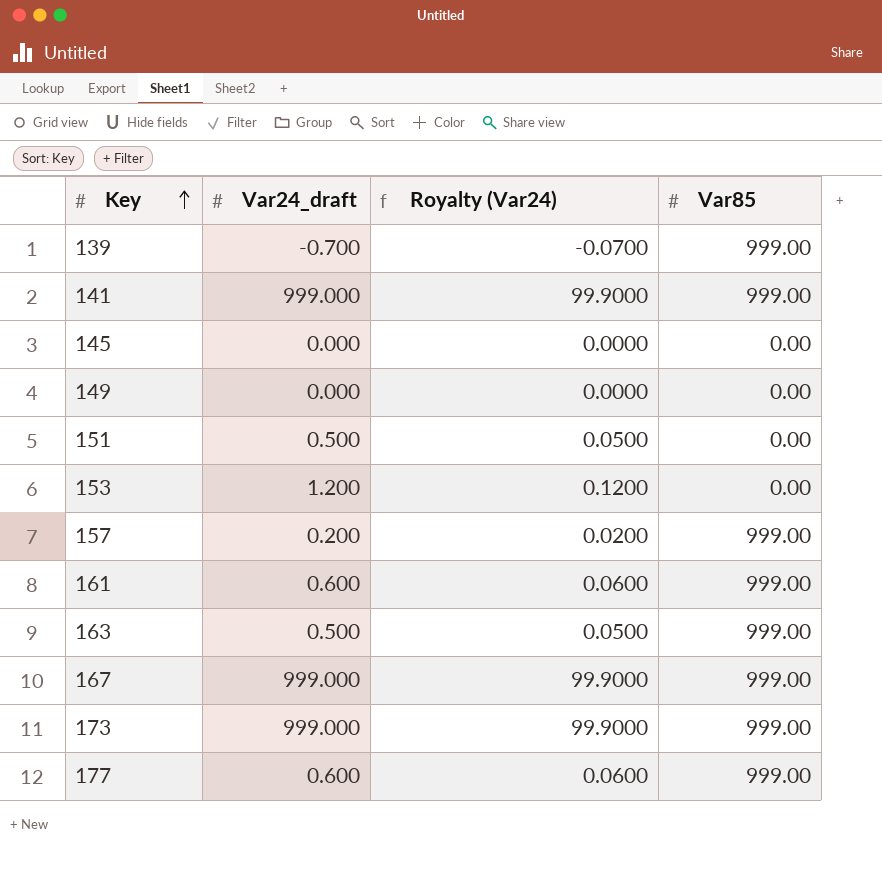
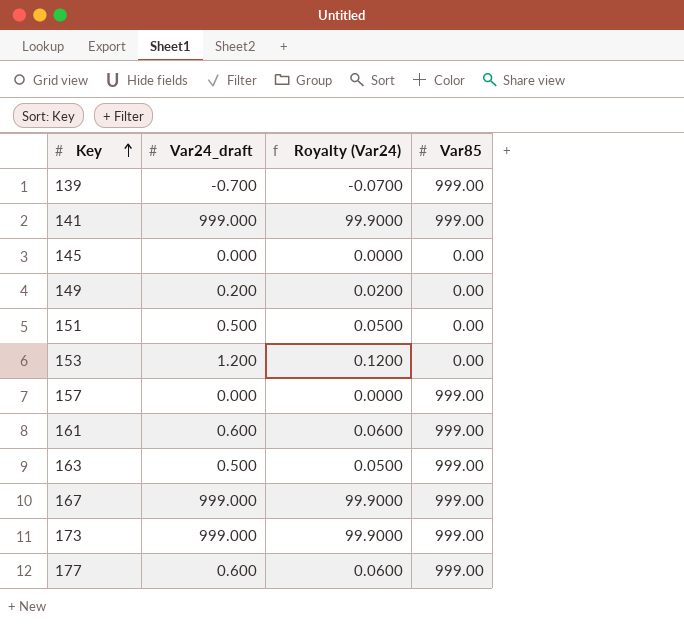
149 | Var24_draft: 0.000 -> 0.200
149 | Royalty (Var24): 0.0000 -> 0.0200
157 | Var24_draft: 0.200 -> 0.000
157 | Royalty (Var24): 0.0200 -> 0.0000

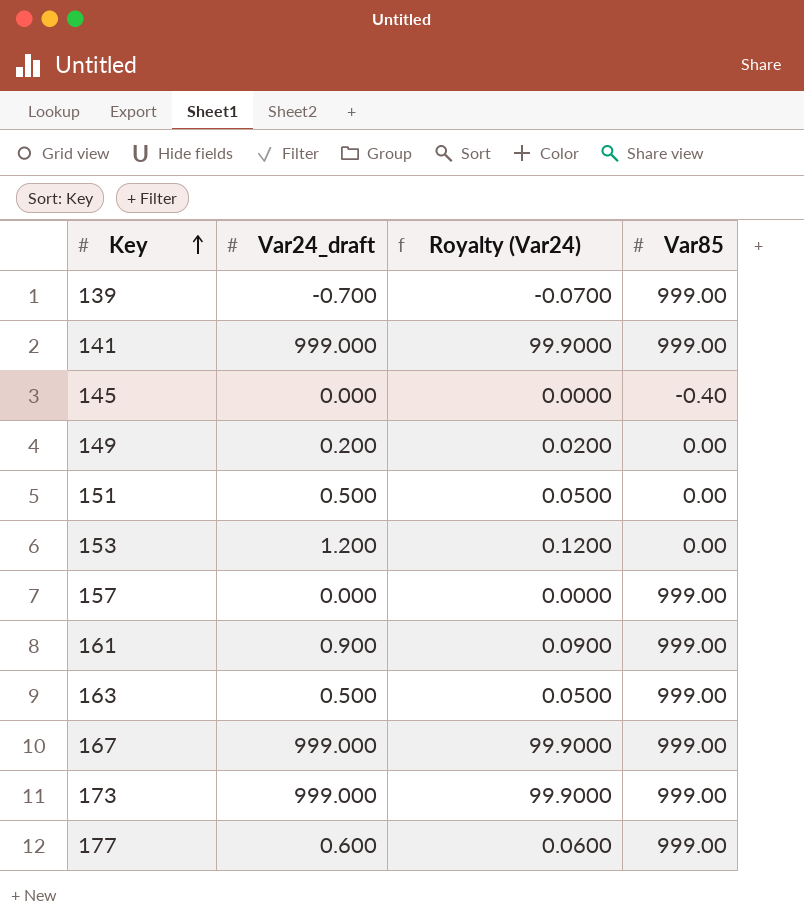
145 | Var85: 0.00 -> -0.40
161 | Var24_draft: 0.600 -> 0.900
161 | Royalty (Var24): 0.0600 -> 0.0900

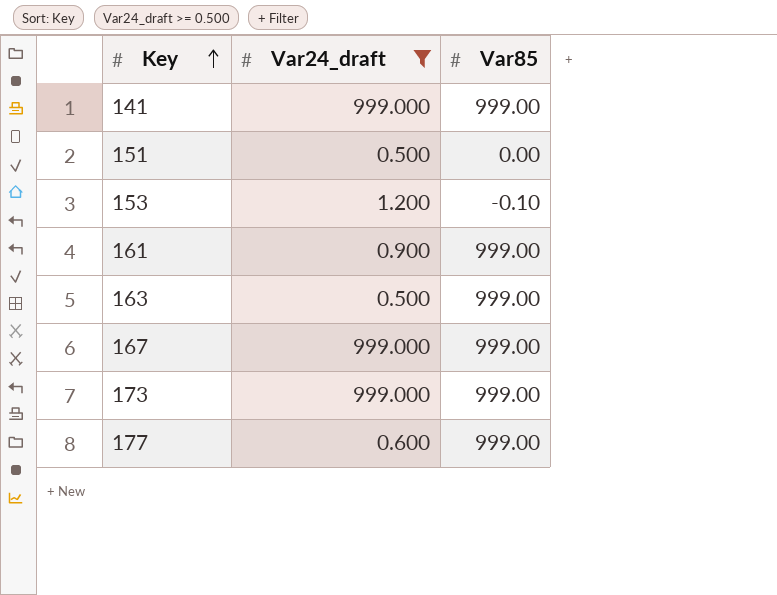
filter: none -> Var24_draft >= 0.500
column Royalty (Var24) | formula: [Var24_draft] * 0.1 -> none
153 | Var85: 0.00 -> -0.10

